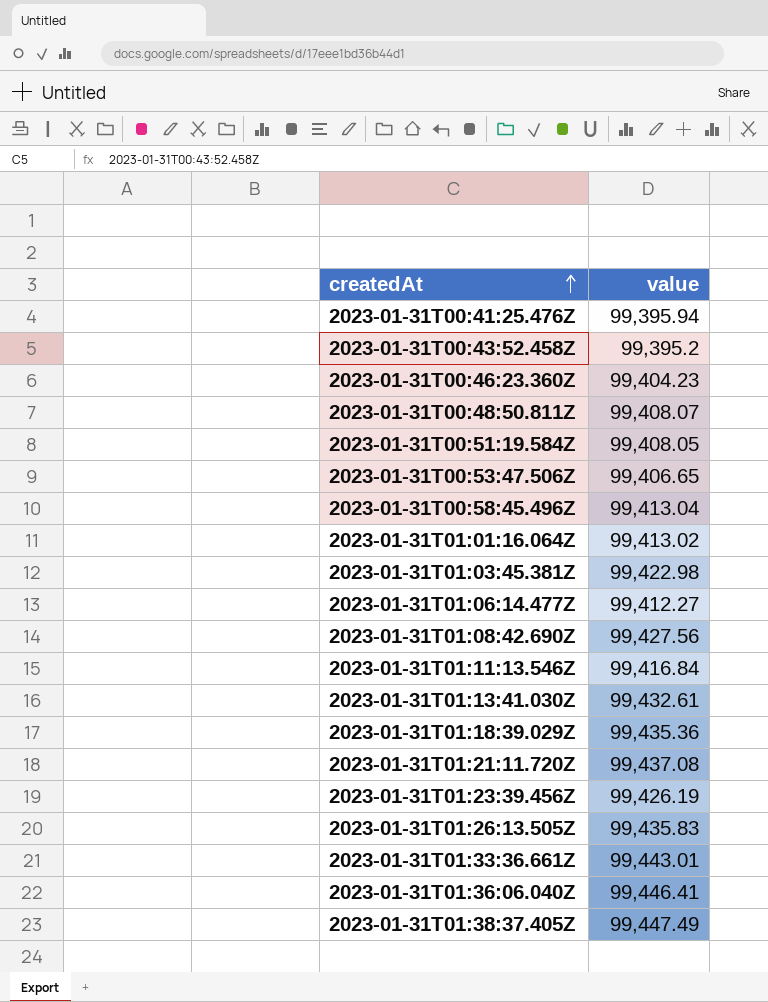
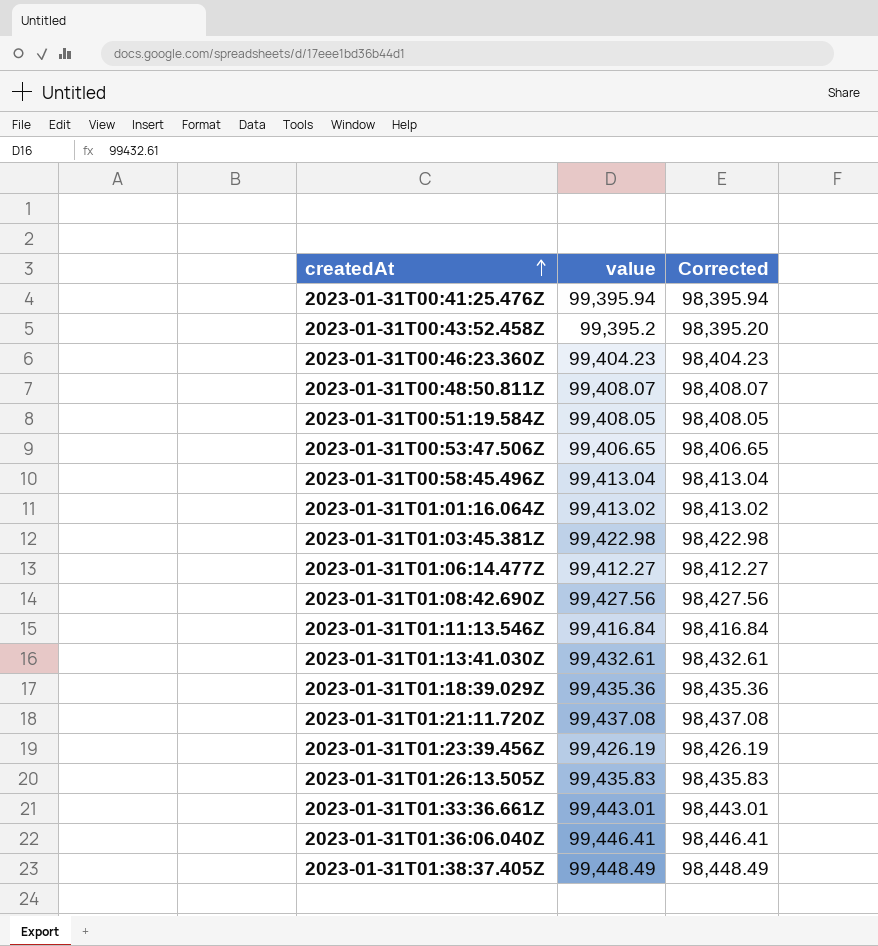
column Corrected | formula: none -> [value] - 1000
2023-01-31T01:38:37.405Z | value: 99,447.49 -> 99,448.49

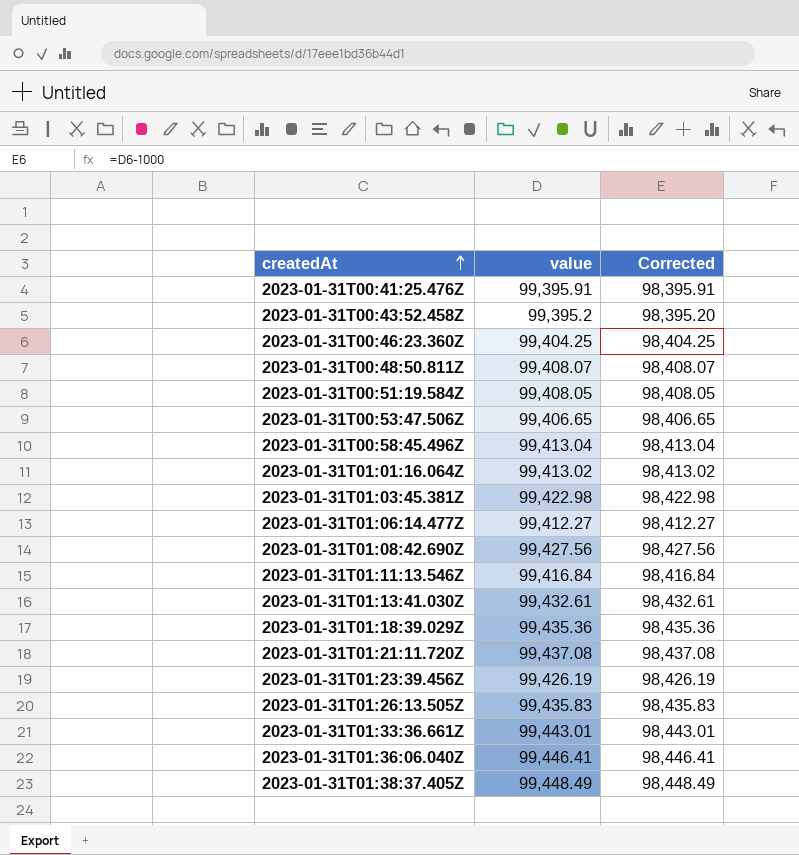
2023-01-31T00:41:25.476Z | value: 99,395.94 -> 99,395.91
2023-01-31T00:41:25.476Z | Corrected: 98,395.94 -> 98,395.91
2023-01-31T00:46:23.360Z | value: 99,404.23 -> 99,404.25
2023-01-31T00:46:23.360Z | Corrected: 98,404.23 -> 98,404.25

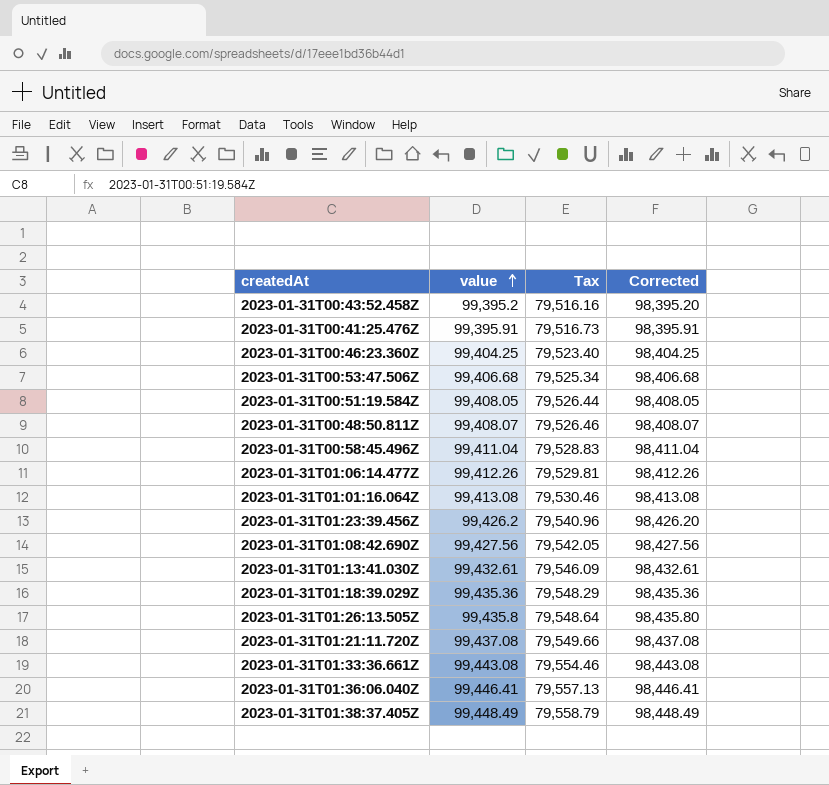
row order: createdAt ascending -> value ascending
column Tax | formula: none -> [value] * 0.8
row 2023-01-31T01:03:45.381Z: 99,422.98 | 98,422.98 -> none
row 2023-01-31T01:11:13.546Z: 99,416.84 | 98,416.84 -> none
2023-01-31T00:53:47.506Z | value: 99,406.65 -> 99,406.68
2023-01-31T00:53:47.506Z | Corrected: 98,406.65 -> 98,406.68
2023-01-31T00:58:45.496Z | value: 99,413.04 -> 99,411.04
2023-01-31T00:58:45.496Z | Corrected: 98,413.04 -> 98,411.04
2023-01-31T01:06:14.477Z | value: 99,412.27 -> 99,412.26
2023-01-31T01:06:14.477Z | Corrected: 98,412.27 -> 98,412.26
2023-01-31T01:01:16.064Z | value: 99,413.02 -> 99,413.08
2023-01-31T01:01:16.064Z | Corrected: 98,413.02 -> 98,413.08
2023-01-31T01:23:39.456Z | value: 99,426.19 -> 99,426.2
2023-01-31T01:23:39.456Z | Corrected: 98,426.19 -> 98,426.20
2023-01-31T01:26:13.505Z | value: 99,435.83 -> 99,435.8
2023-01-31T01:26:13.505Z | Corrected: 98,435.83 -> 98,435.80
2023-01-31T01:33:36.661Z | value: 99,443.01 -> 99,443.08
2023-01-31T01:33:36.661Z | Corrected: 98,443.01 -> 98,443.08

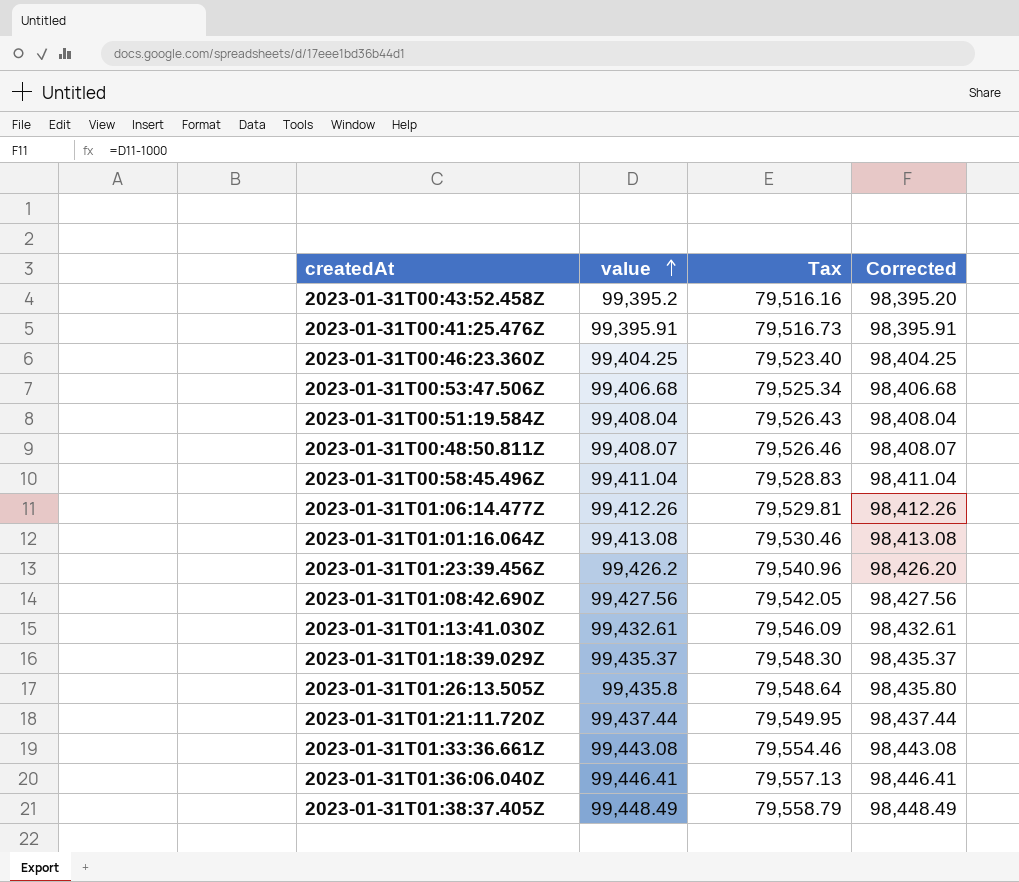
2023-01-31T00:51:19.584Z | value: 99,408.05 -> 99,408.04
2023-01-31T00:51:19.584Z | Tax: 79,526.44 -> 79,526.43
2023-01-31T00:51:19.584Z | Corrected: 98,408.05 -> 98,408.04
2023-01-31T01:18:39.029Z | value: 99,435.36 -> 99,435.37
2023-01-31T01:18:39.029Z | Tax: 79,548.29 -> 79,548.30
2023-01-31T01:18:39.029Z | Corrected: 98,435.36 -> 98,435.37
2023-01-31T01:21:11.720Z | value: 99,437.08 -> 99,437.44
2023-01-31T01:21:11.720Z | Tax: 79,549.66 -> 79,549.95
2023-01-31T01:21:11.720Z | Corrected: 98,437.08 -> 98,437.44

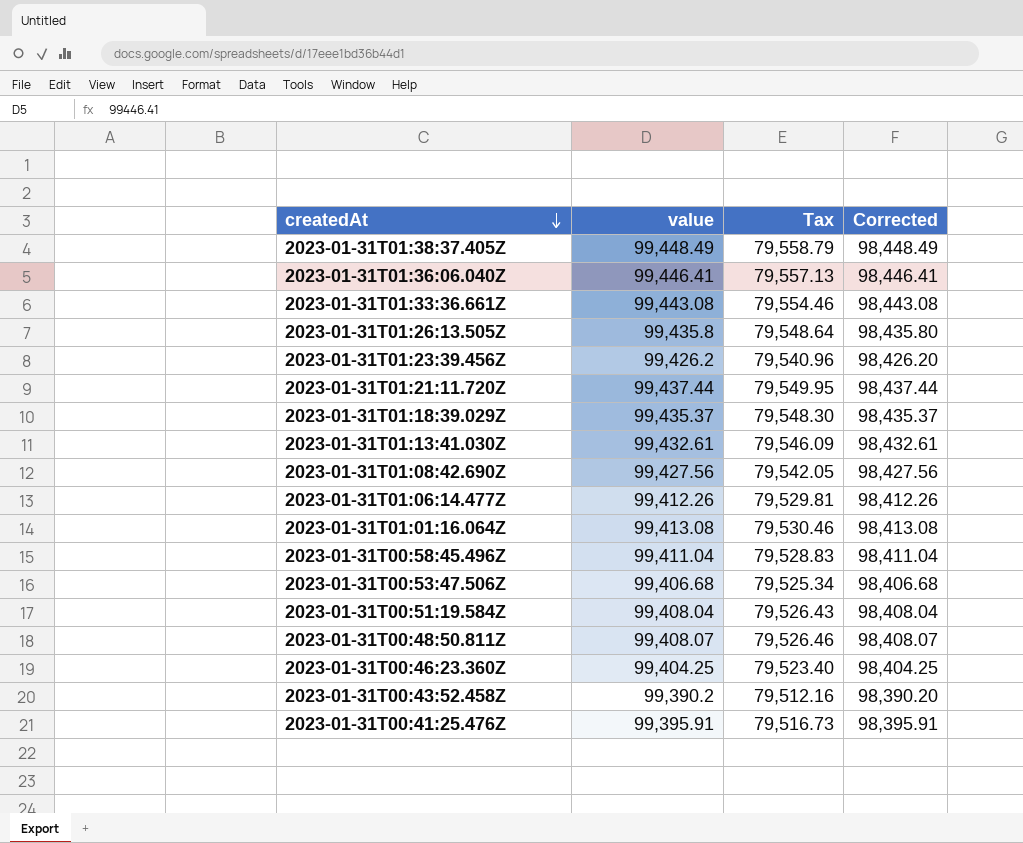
row order: value ascending -> createdAt descending
2023-01-31T00:43:52.458Z | value: 99,395.2 -> 99,390.2
2023-01-31T00:43:52.458Z | Tax: 79,516.16 -> 79,512.16
2023-01-31T00:43:52.458Z | Corrected: 98,395.20 -> 98,390.20

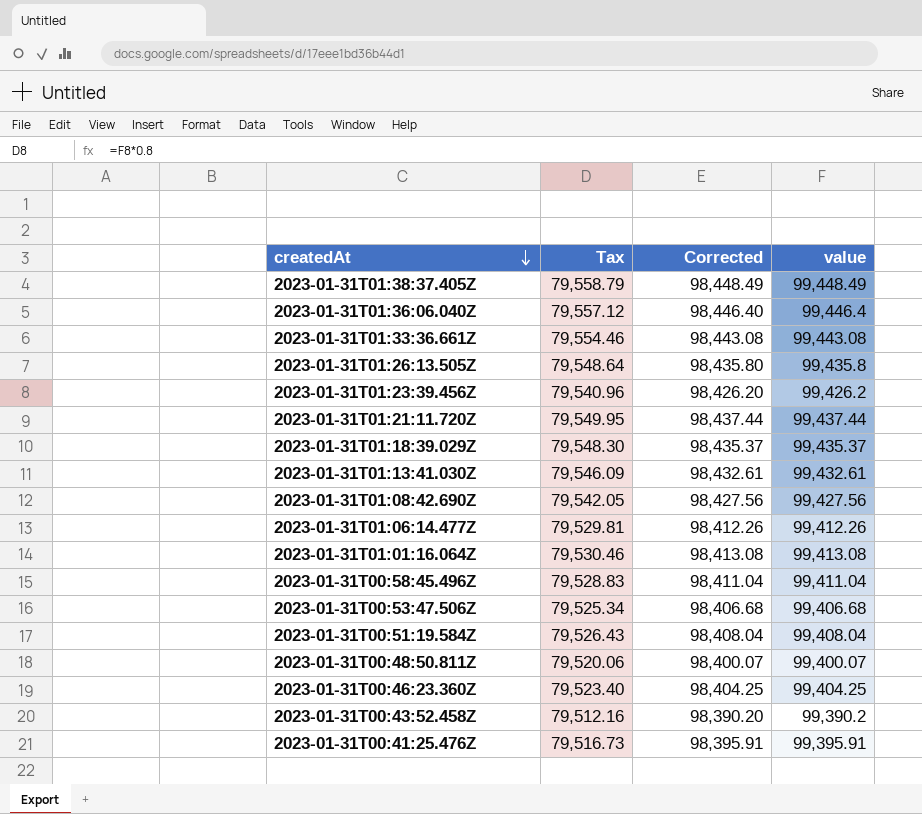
column value | position: 2 -> 4
2023-01-31T01:36:06.040Z | Tax: 79,557.13 -> 79,557.12
2023-01-31T01:36:06.040Z | Corrected: 98,446.41 -> 98,446.40
2023-01-31T01:36:06.040Z | value: 99,446.41 -> 99,446.4
2023-01-31T00:48:50.811Z | Tax: 79,526.46 -> 79,520.06
2023-01-31T00:48:50.811Z | Corrected: 98,408.07 -> 98,400.07
2023-01-31T00:48:50.811Z | value: 99,408.07 -> 99,400.07

